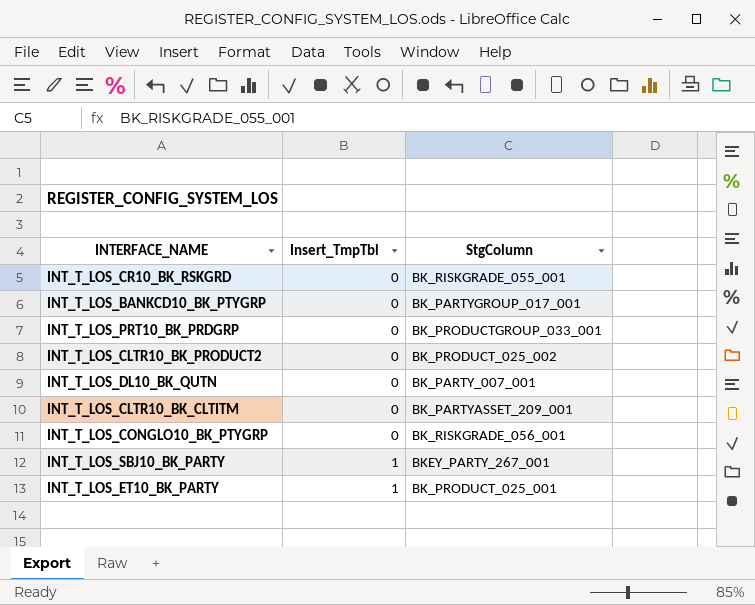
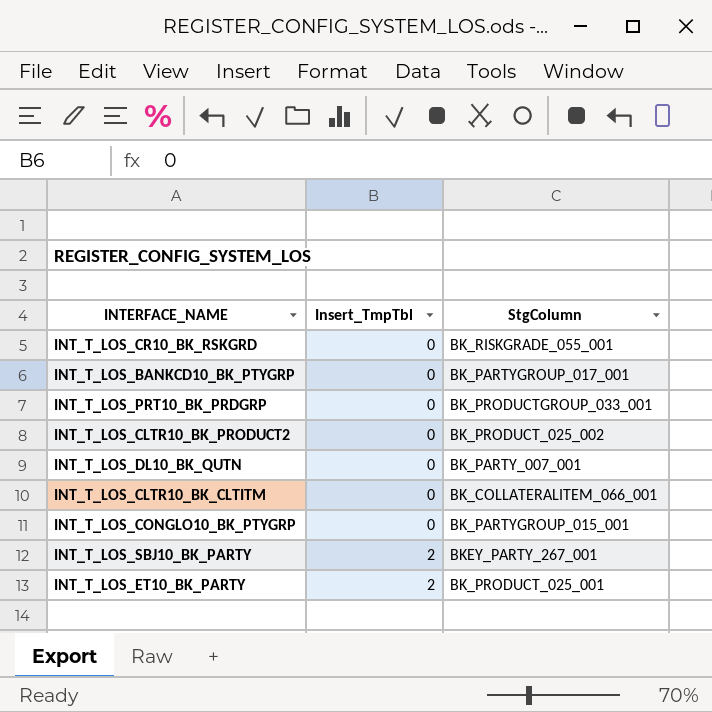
INT_T_LOS_CLTR10_BK_CLTITM | StgColumn: BK_PARTYASSET_209_001 -> BK_COLLATERALITEM_066_001
INT_T_LOS_CONGLO10_BK_PTYGRP | StgColumn: BK_RISKGRADE_056_001 -> BK_PARTYGROUP_015_001
INT_T_LOS_SBJ10_BK_PARTY | Insert_TmpTbl: 1 -> 2
INT_T_LOS_ET10_BK_PARTY | Insert_TmpTbl: 1 -> 2

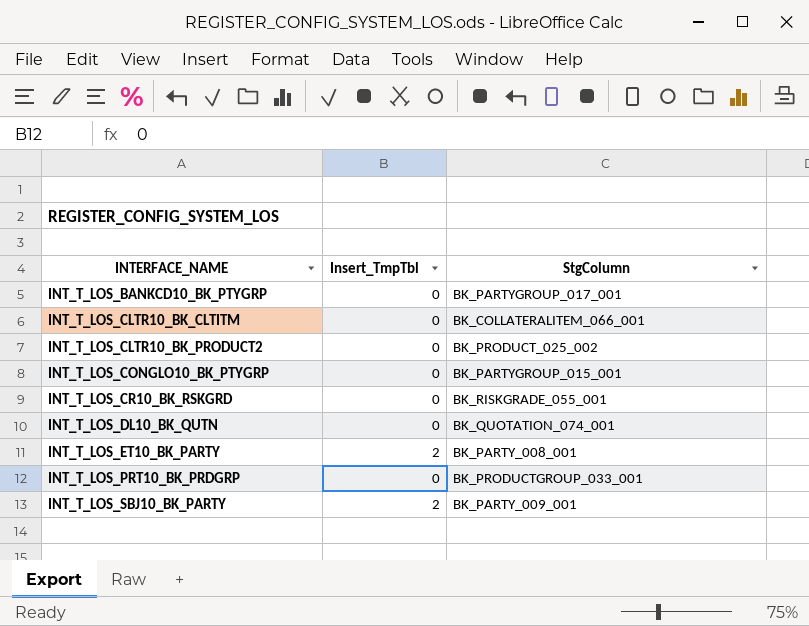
row order: Insert_TmpTbl ascending -> INTERFACE_NAME ascending
INT_T_LOS_DL10_BK_QUTN | StgColumn: BK_PARTY_007_001 -> BK_QUOTATION_074_001
INT_T_LOS_ET10_BK_PARTY | StgColumn: BK_PRODUCT_025_001 -> BK_PARTY_008_001
INT_T_LOS_SBJ10_BK_PARTY | StgColumn: BKEY_PARTY_267_001 -> BK_PARTY_009_001

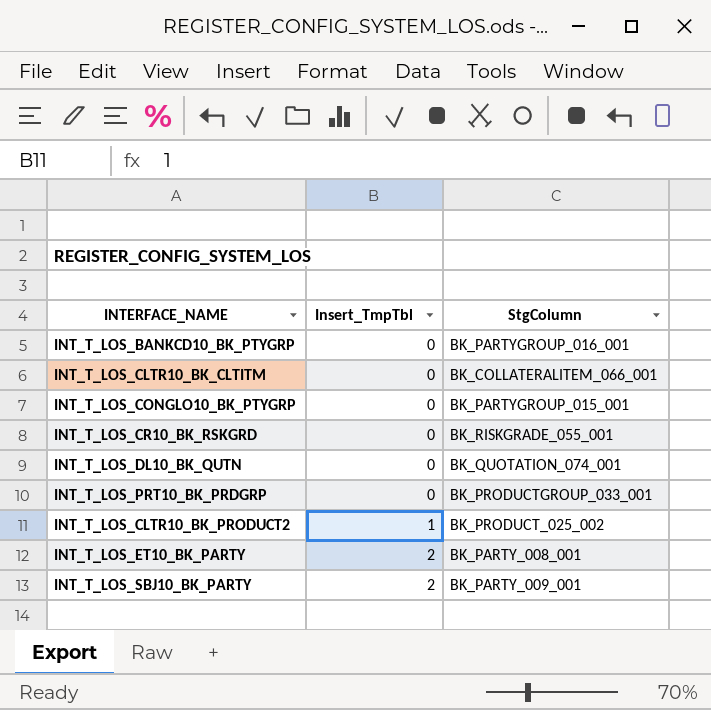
row order: INTERFACE_NAME ascending -> Insert_TmpTbl ascending
INT_T_LOS_BANKCD10_BK_PTYGRP | StgColumn: BK_PARTYGROUP_017_001 -> BK_PARTYGROUP_016_001
INT_T_LOS_CLTR10_BK_PRODUCT2 | Insert_TmpTbl: 0 -> 1

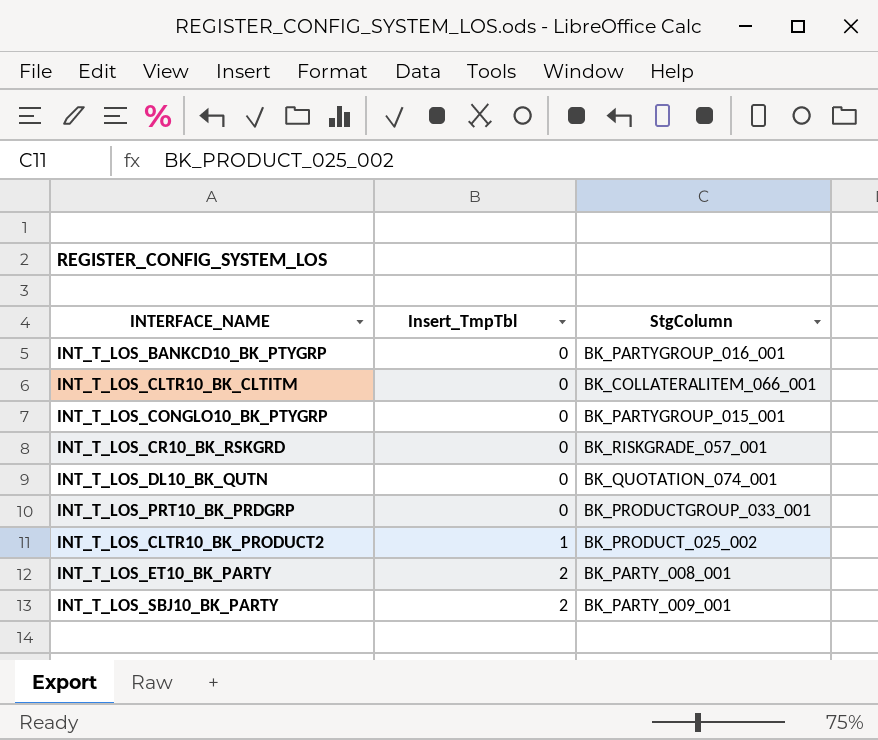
INT_T_LOS_CR10_BK_RSKGRD | StgColumn: BK_RISKGRADE_055_001 -> BK_RISKGRADE_057_001

